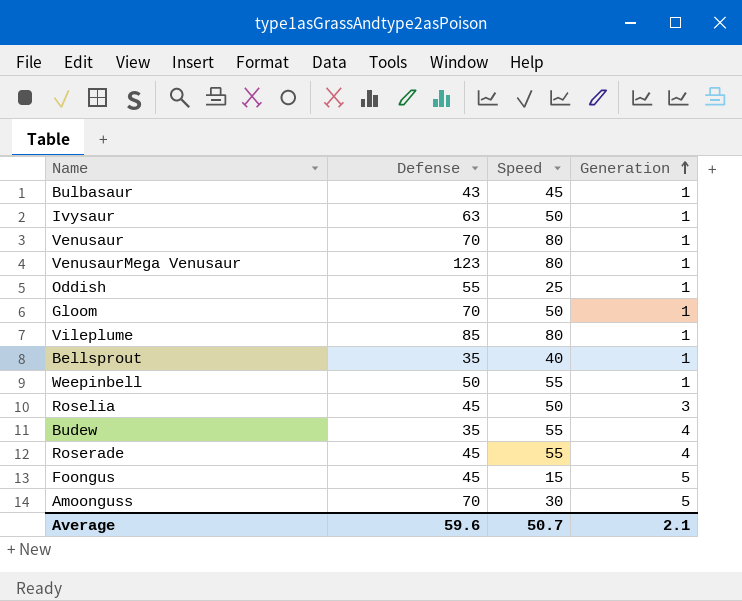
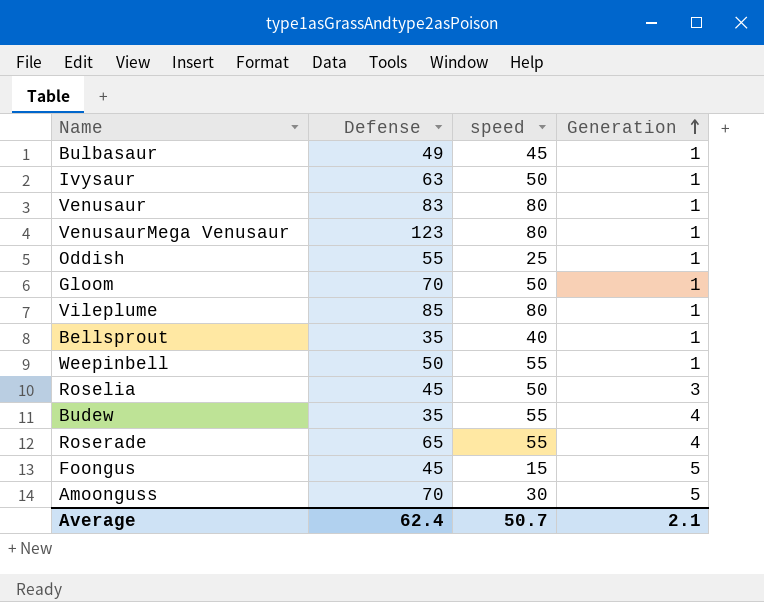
column name: Speed -> speed
Bulbasaur | Defense: 43 -> 49
Venusaur | Defense: 70 -> 83
Roserade | Defense: 45 -> 65
Average | Defense: 59.6 -> 62.4

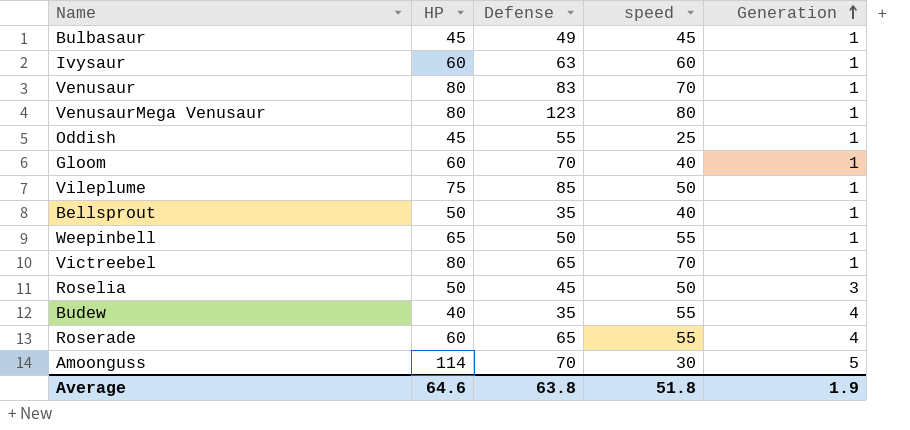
column HP | position: none -> 2
row Foongus: 45 | 15 | 5 -> none
Ivysaur | speed: 50 -> 60
Venusaur | speed: 80 -> 70
Gloom | speed: 50 -> 40
Vileplume | speed: 80 -> 50
row Victreebel: none -> 80 | 65 | 70 | 1
Average | Defense: 62.4 -> 63.8
Average | speed: 50.7 -> 51.8
Average | Generation: 2.1 -> 1.9

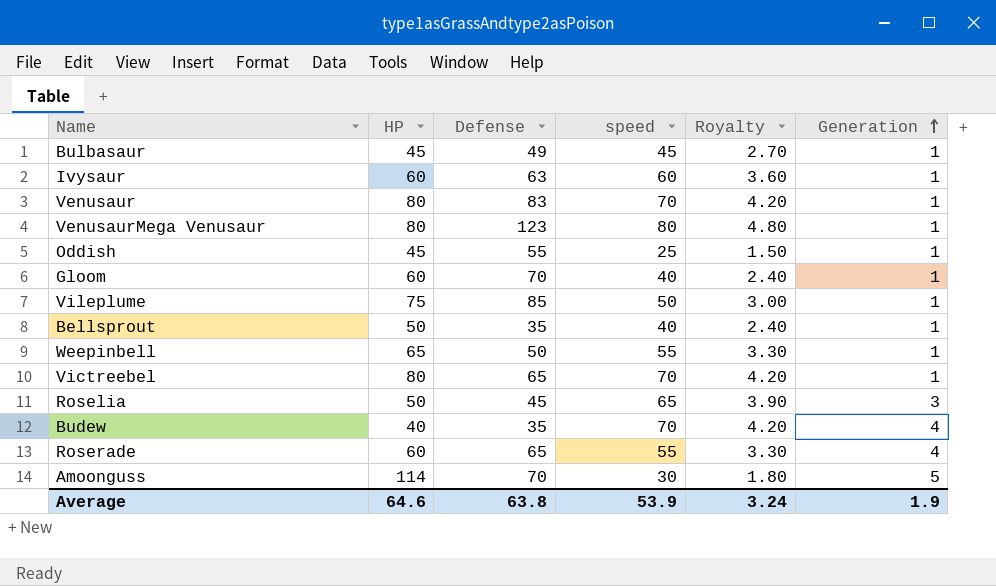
column Royalty | formula: none -> [speed] * 0.06
Roselia | speed: 50 -> 65
Budew | speed: 55 -> 70
Average | speed: 51.8 -> 53.9

